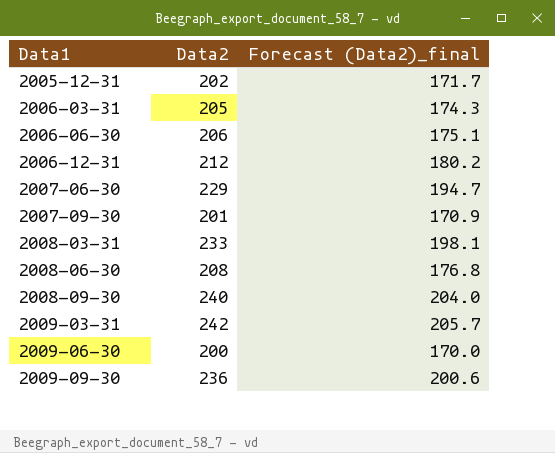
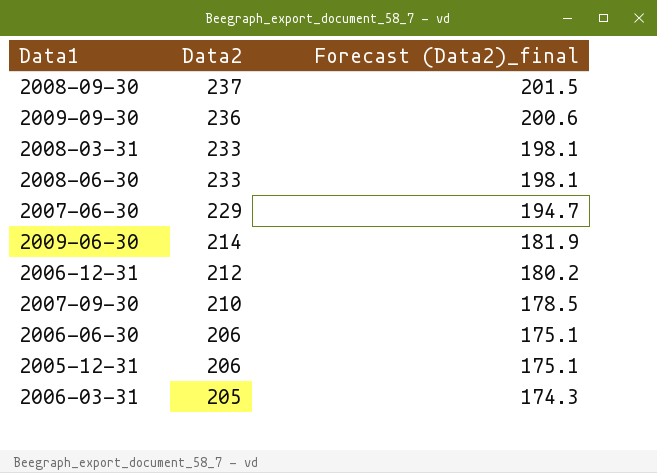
row order: Data1 ascending -> Data2 descending
row 2009-03-31: 242 | 205.7 -> none
2008-09-30 | Data2: 240 -> 237
2008-09-30 | Forecast (Data2)_final: 204.0 -> 201.5
2008-06-30 | Data2: 208 -> 233
2008-06-30 | Forecast (Data2)_final: 176.8 -> 198.1
2009-06-30 | Data2: 200 -> 214
2009-06-30 | Forecast (Data2)_final: 170.0 -> 181.9
2007-09-30 | Data2: 201 -> 210
2007-09-30 | Forecast (Data2)_final: 170.9 -> 178.5
2005-12-31 | Data2: 202 -> 206
2005-12-31 | Forecast (Data2)_final: 171.7 -> 175.1

